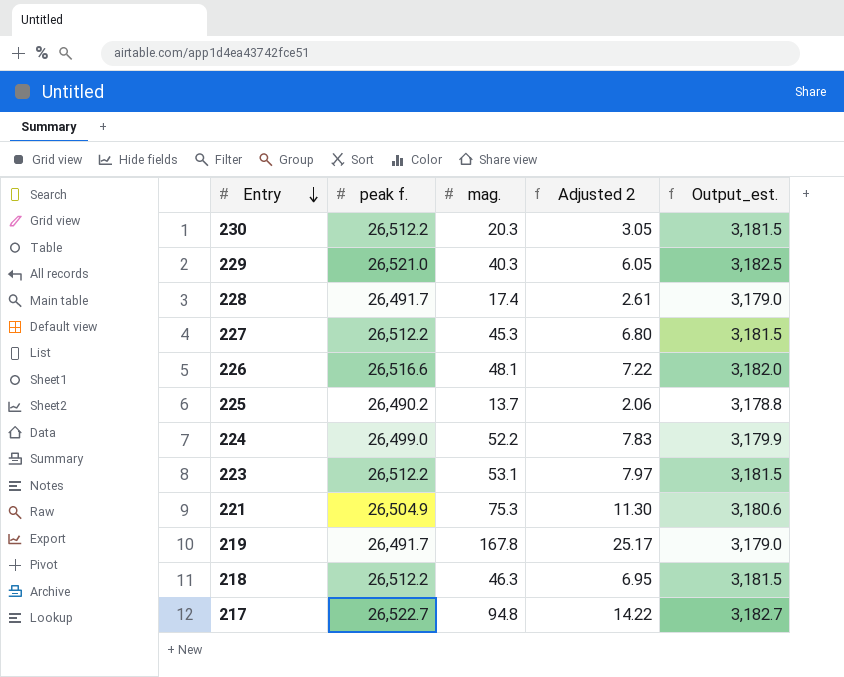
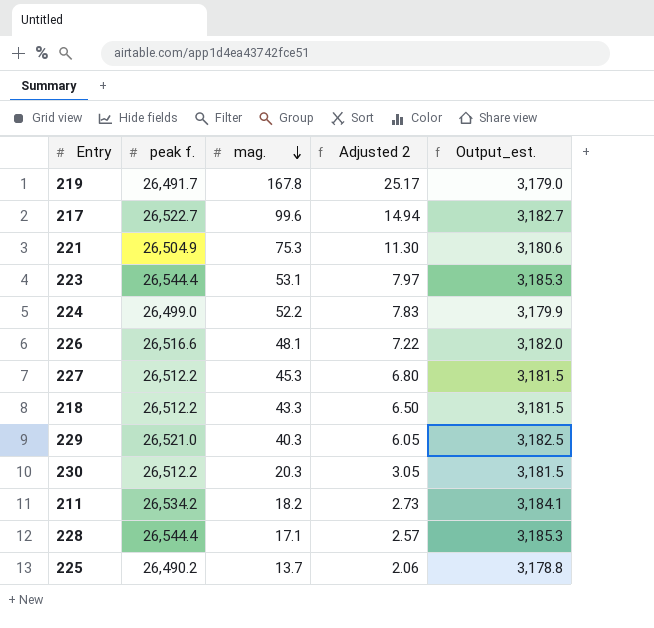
row order: Entry descending -> mag. descending
217 | mag.: 94.8 -> 99.6
217 | Adjusted 2: 14.22 -> 14.94
223 | peak f.: 26,512.2 -> 26,544.4
223 | Output_est.: 3,181.5 -> 3,185.3
218 | mag.: 46.3 -> 43.3
218 | Adjusted 2: 6.95 -> 6.50
row 211: none -> 26,534.2 | 18.2 | 2.73 | 3,184.1
228 | peak f.: 26,491.7 -> 26,544.4
228 | mag.: 17.4 -> 17.1
228 | Adjusted 2: 2.61 -> 2.57
228 | Output_est.: 3,179.0 -> 3,185.3

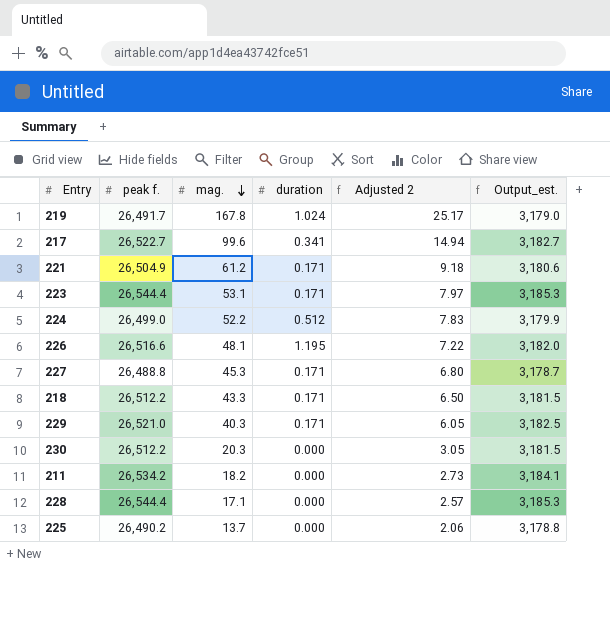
column duration | position: none -> 4
221 | mag.: 75.3 -> 61.2
221 | Adjusted 2: 11.30 -> 9.18
227 | peak f.: 26,512.2 -> 26,488.8
227 | Output_est.: 3,181.5 -> 3,178.7

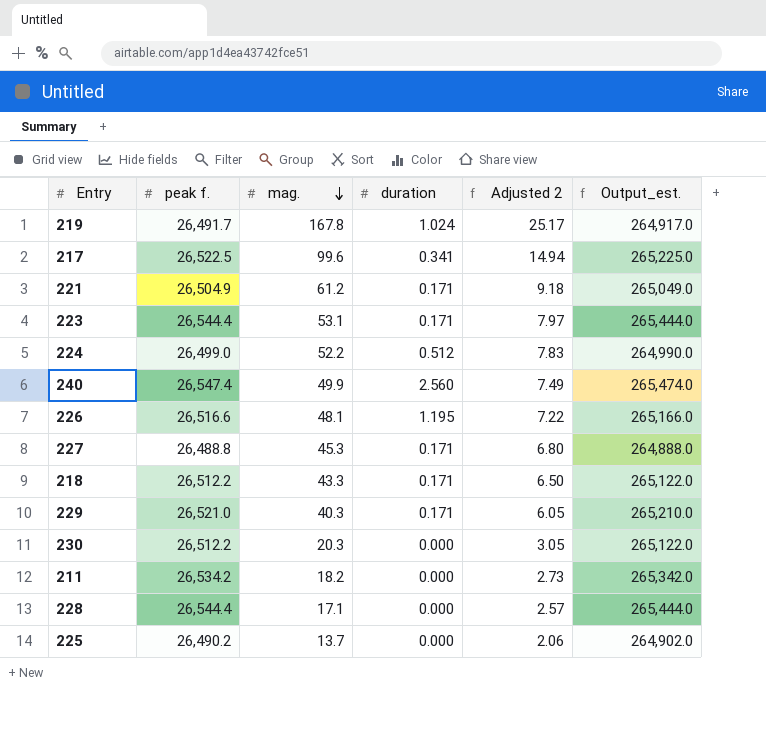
column Output_est. | formula: [peak f.] * 0.12 -> [peak f.] * 10
217 | peak f.: 26,522.7 -> 26,522.5
row 240: none -> 26,547.4 | 49.9 | 2.560 | 7.49 | 265,474.0

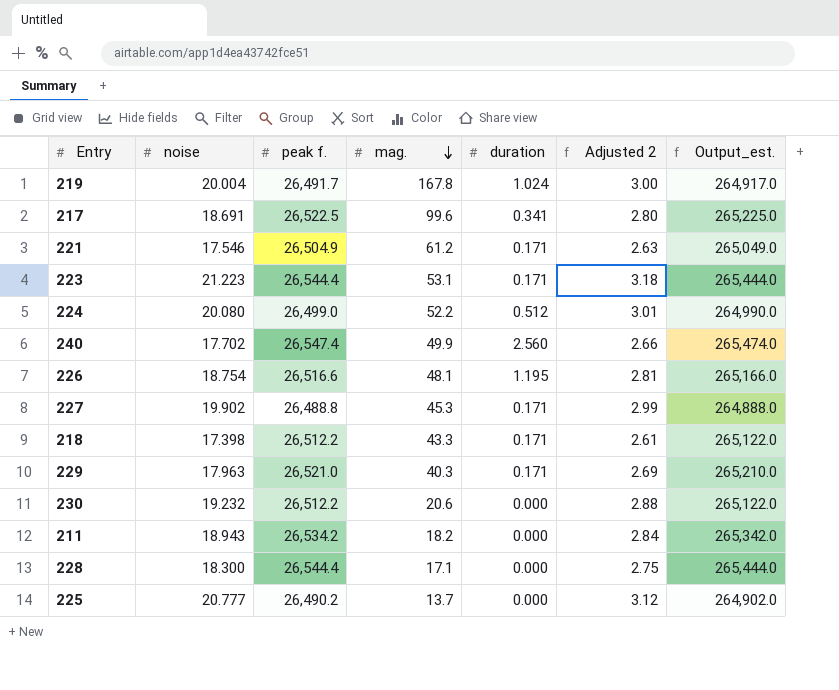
column noise | position: none -> 2
column Adjusted 2 | formula: [mag.] * 0.15 -> [noise] * 0.15
230 | mag.: 20.3 -> 20.6

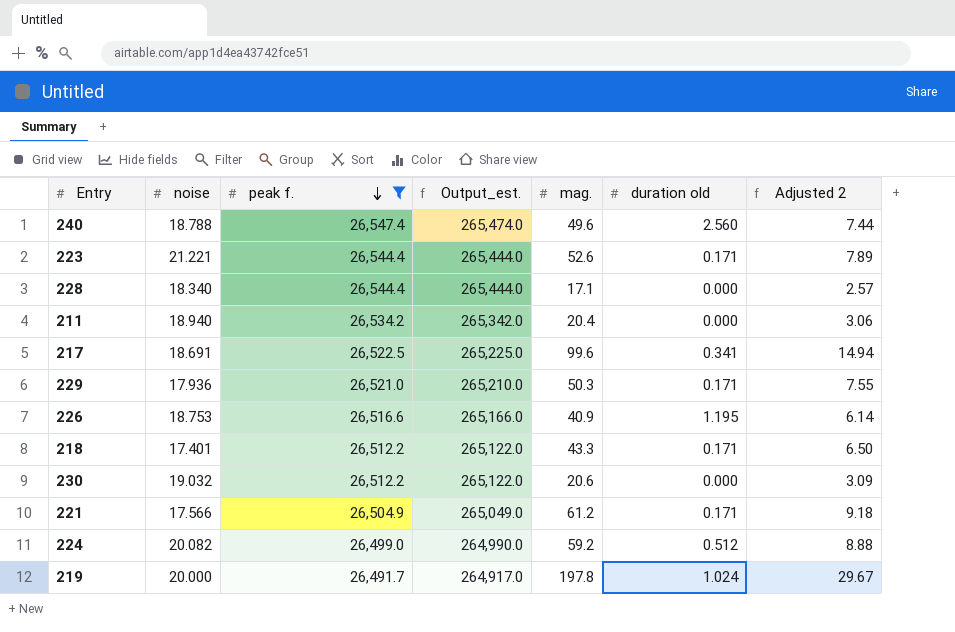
filter: none -> peak f. >= 26,491.7
row order: mag. descending -> peak f. descending
column Output_est. | position: 7 -> 4
column name: duration -> duration old
column Adjusted 2 | formula: [noise] * 0.15 -> [mag.] * 0.15
240 | noise: 17.702 -> 18.788
240 | mag.: 49.9 -> 49.6
223 | noise: 21.223 -> 21.221
223 | mag.: 53.1 -> 52.6
228 | noise: 18.300 -> 18.340
211 | noise: 18.943 -> 18.940
211 | mag.: 18.2 -> 20.4
229 | noise: 17.963 -> 17.936
229 | mag.: 40.3 -> 50.3
226 | noise: 18.754 -> 18.753
226 | mag.: 48.1 -> 40.9
218 | noise: 17.398 -> 17.401
230 | noise: 19.232 -> 19.032
221 | noise: 17.546 -> 17.566
224 | noise: 20.080 -> 20.082
224 | mag.: 52.2 -> 59.2
219 | noise: 20.004 -> 20.000
219 | mag.: 167.8 -> 197.8

